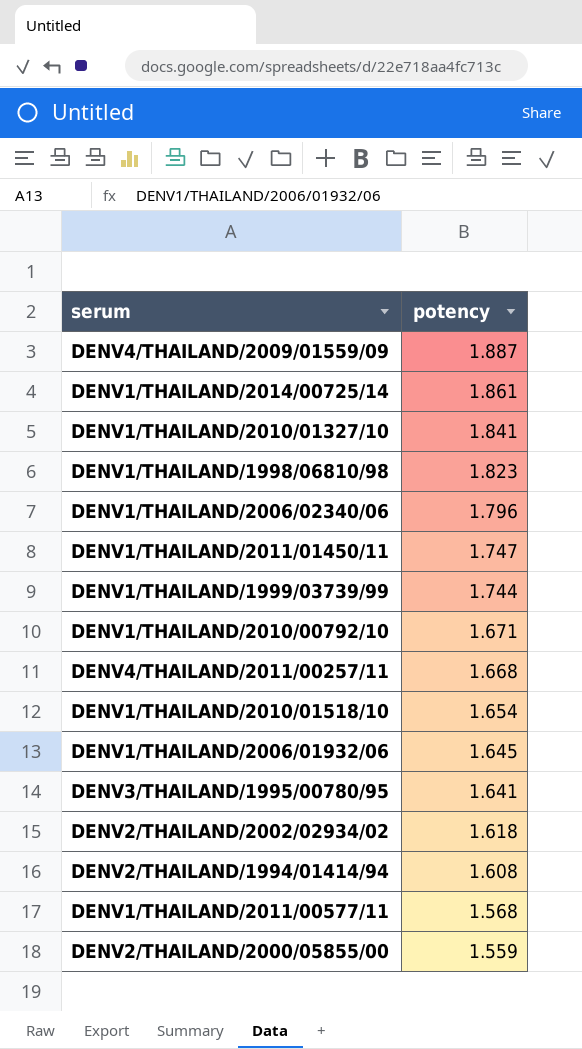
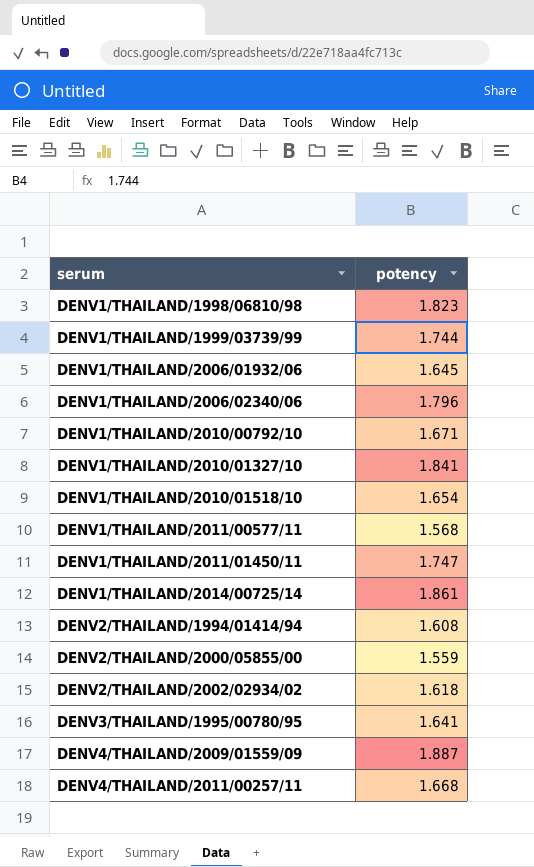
row order: potency descending -> serum ascending

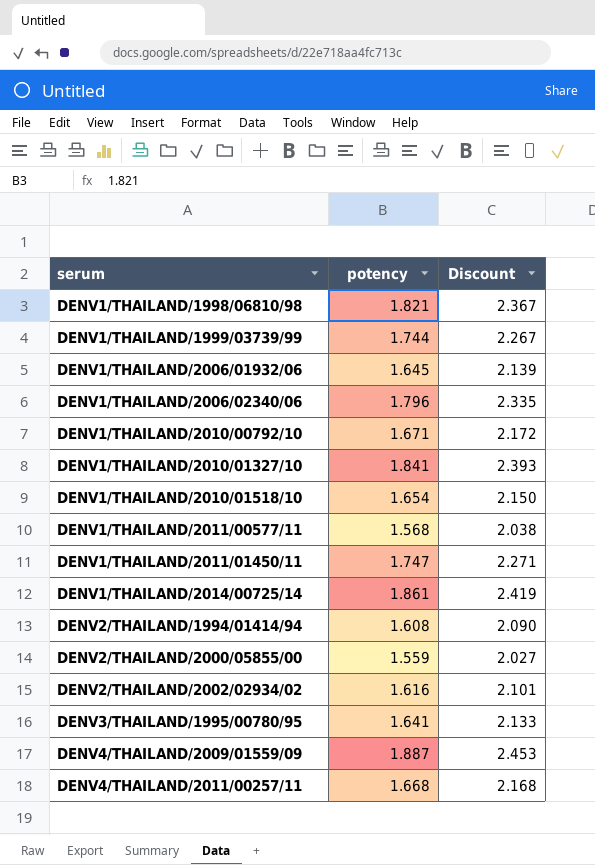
column Discount | formula: none -> [potency] * 1.3
DENV1/THAILAND/1998/06810/98 | potency: 1.823 -> 1.821
DENV2/THAILAND/2002/02934/02 | potency: 1.618 -> 1.616

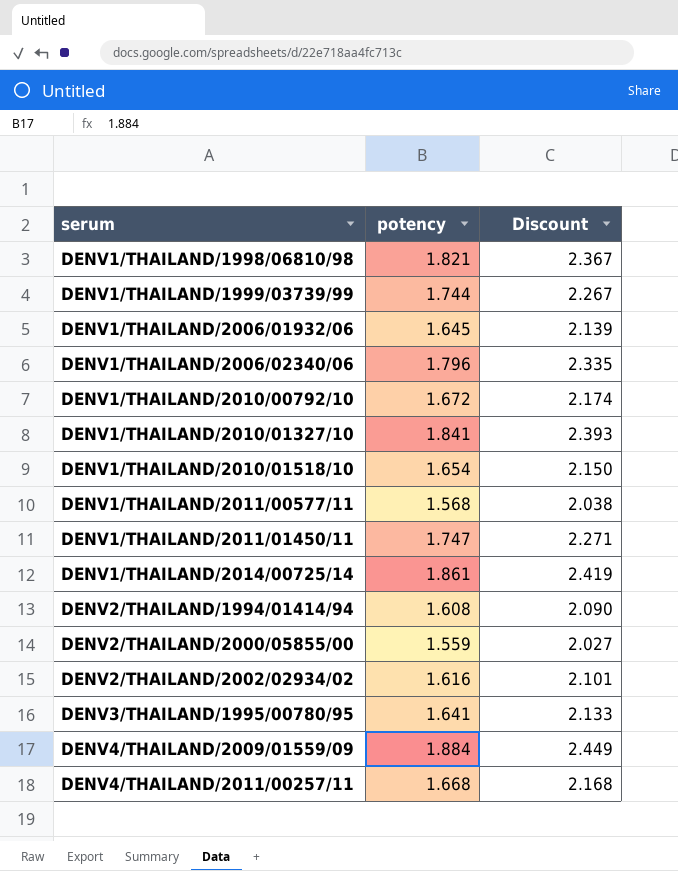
DENV1/THAILAND/2010/00792/10 | potency: 1.671 -> 1.672
DENV1/THAILAND/2010/00792/10 | Discount: 2.172 -> 2.174
DENV4/THAILAND/2009/01559/09 | potency: 1.887 -> 1.884
DENV4/THAILAND/2009/01559/09 | Discount: 2.453 -> 2.449

